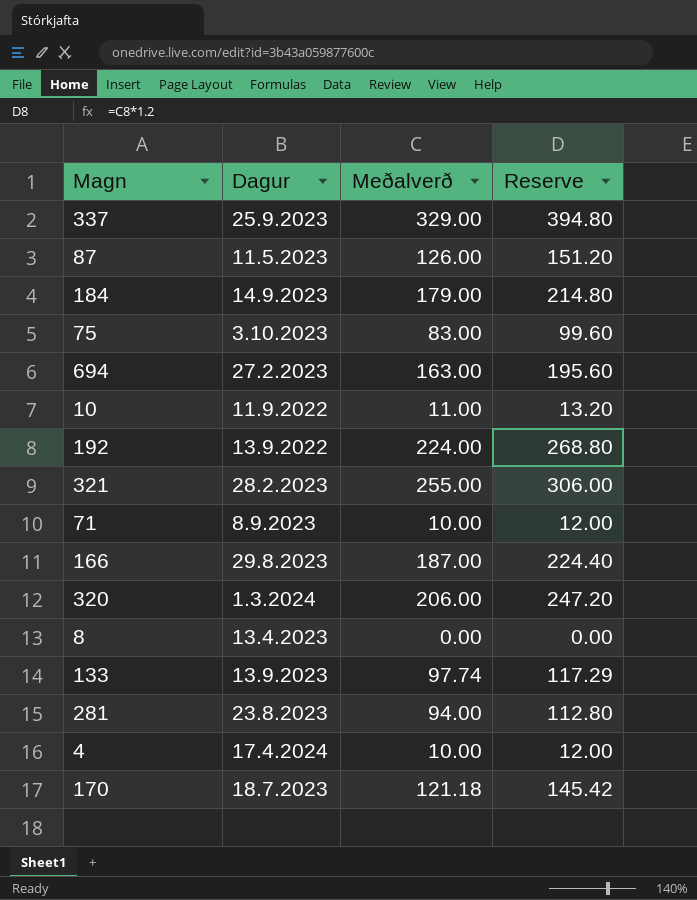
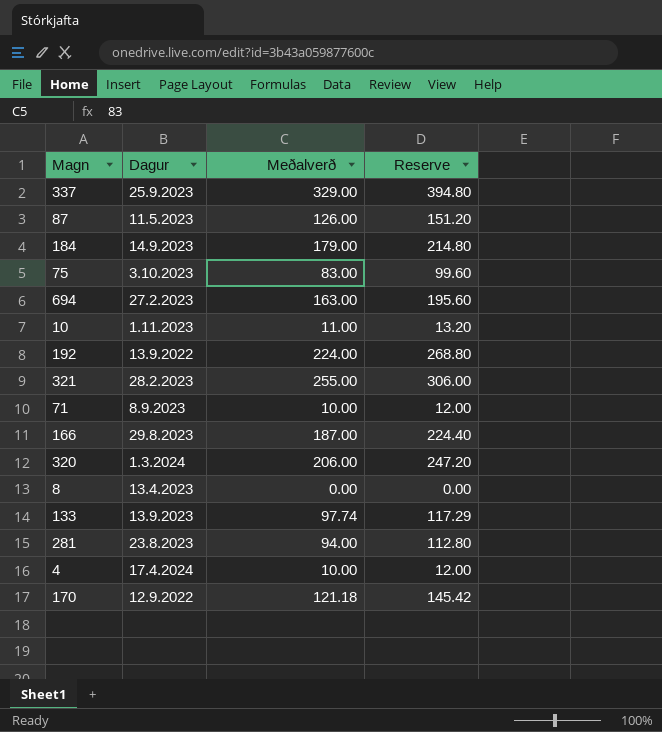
10 | Dagur: 11.9.2022 -> 1.11.2023
170 | Dagur: 18.7.2023 -> 12.9.2022

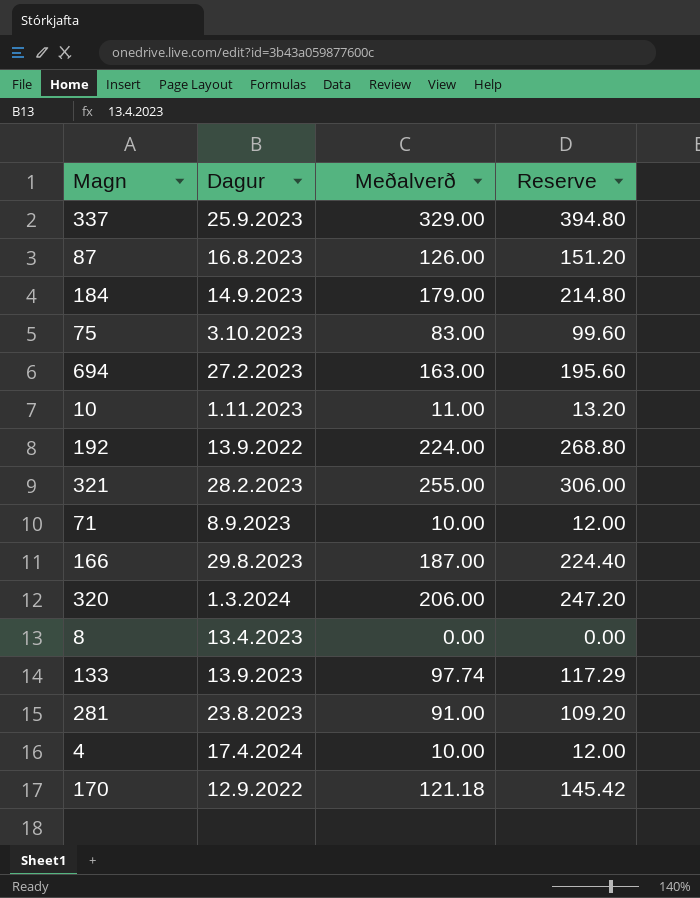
87 | Dagur: 11.5.2023 -> 16.8.2023
281 | Meðalverð: 94.00 -> 91.00
281 | Reserve: 112.80 -> 109.20

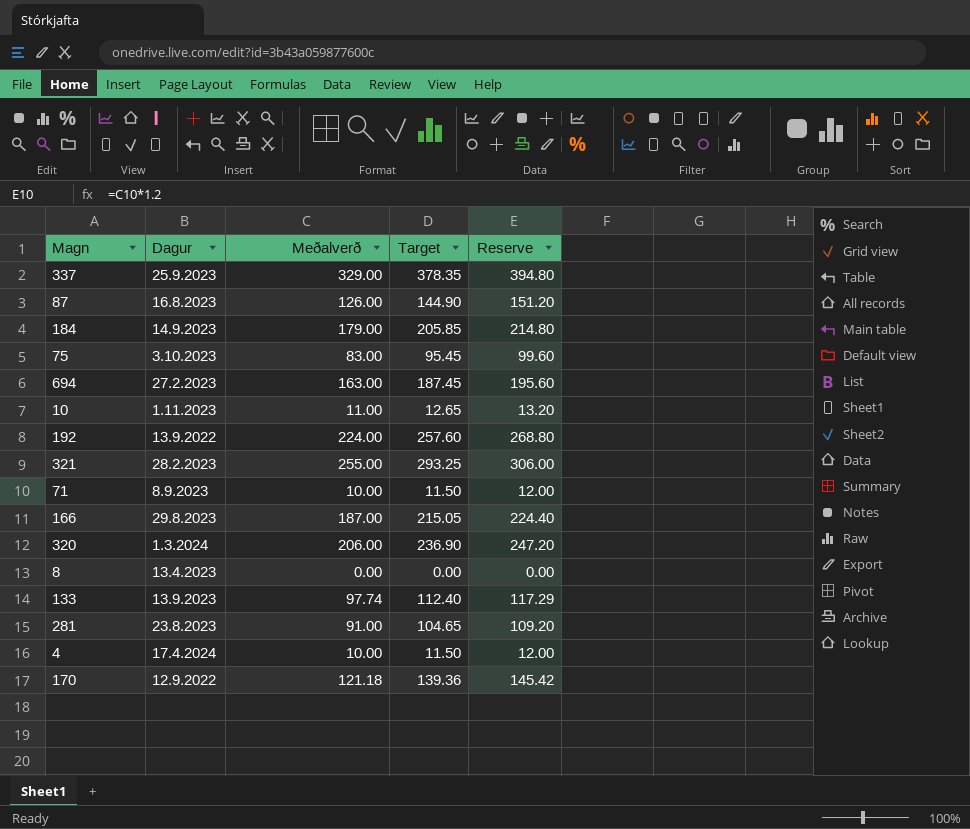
column Target | formula: none -> [Meðalverð] * 1.15

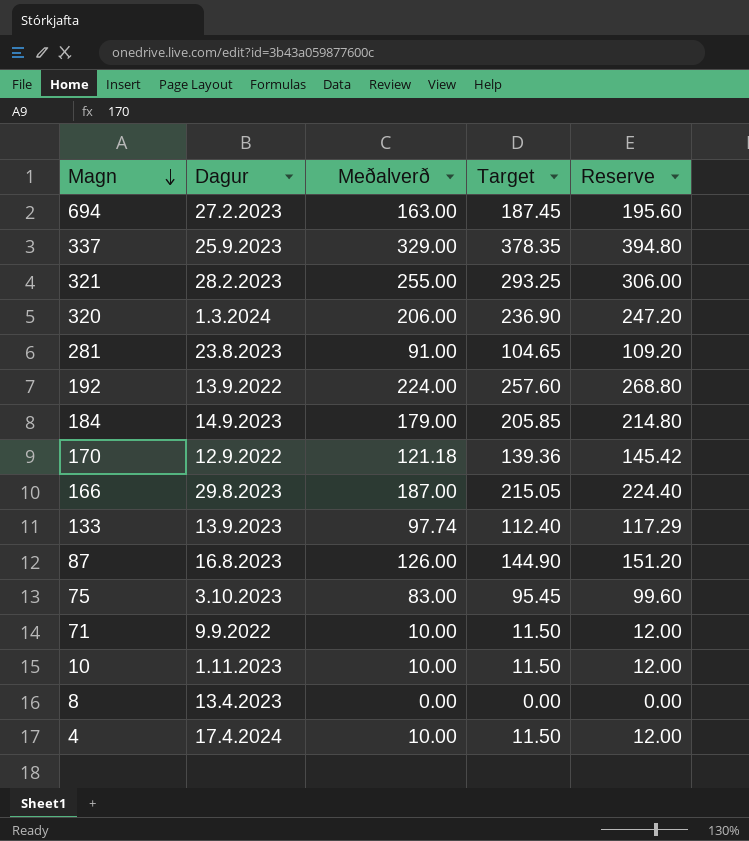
row order: none -> Magn descending
71 | Dagur: 8.9.2023 -> 9.9.2022
10 | Meðalverð: 11.00 -> 10.00
10 | Target: 12.65 -> 11.50
10 | Reserve: 13.20 -> 12.00

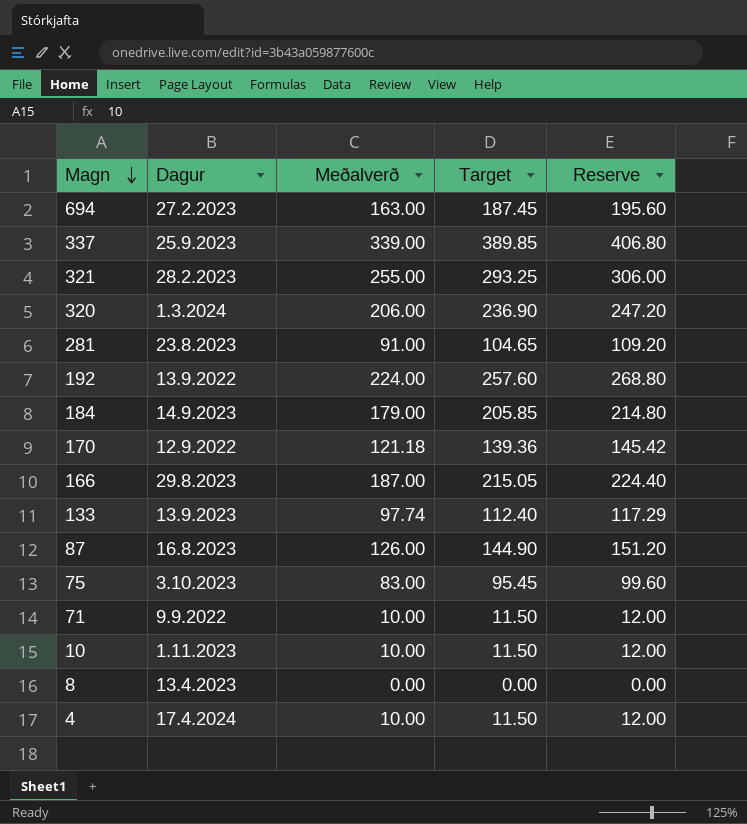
337 | Meðalverð: 329.00 -> 339.00
337 | Target: 378.35 -> 389.85
337 | Reserve: 394.80 -> 406.80

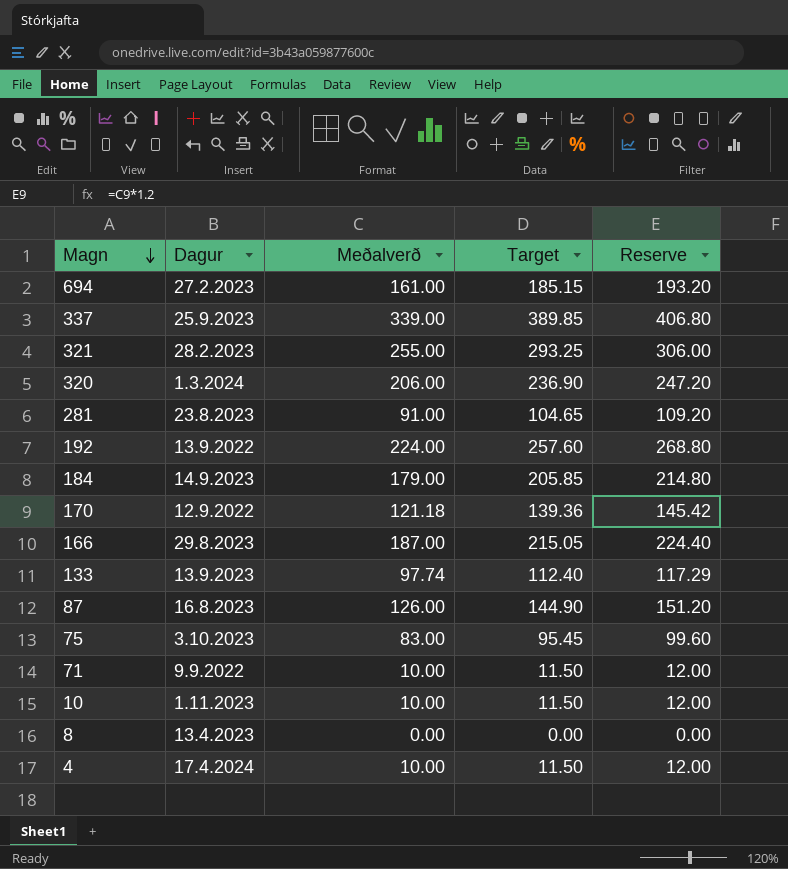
694 | Meðalverð: 163.00 -> 161.00
694 | Target: 187.45 -> 185.15
694 | Reserve: 195.60 -> 193.20

